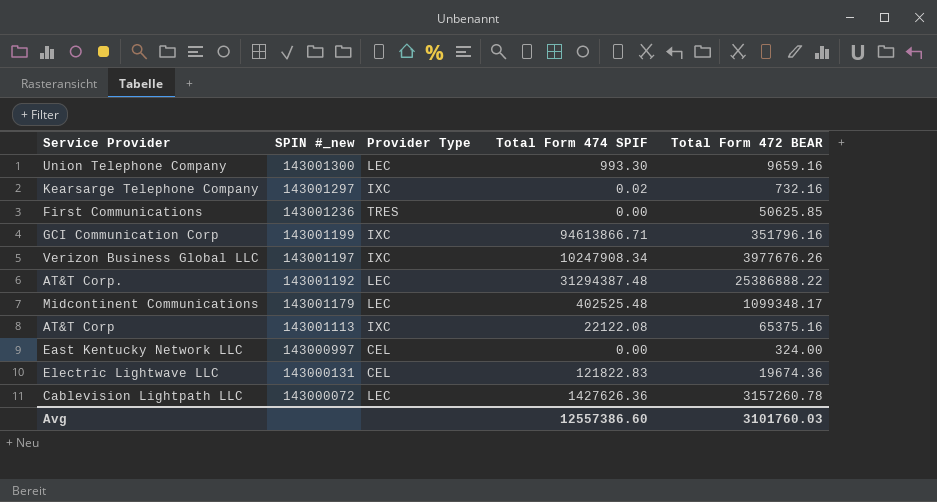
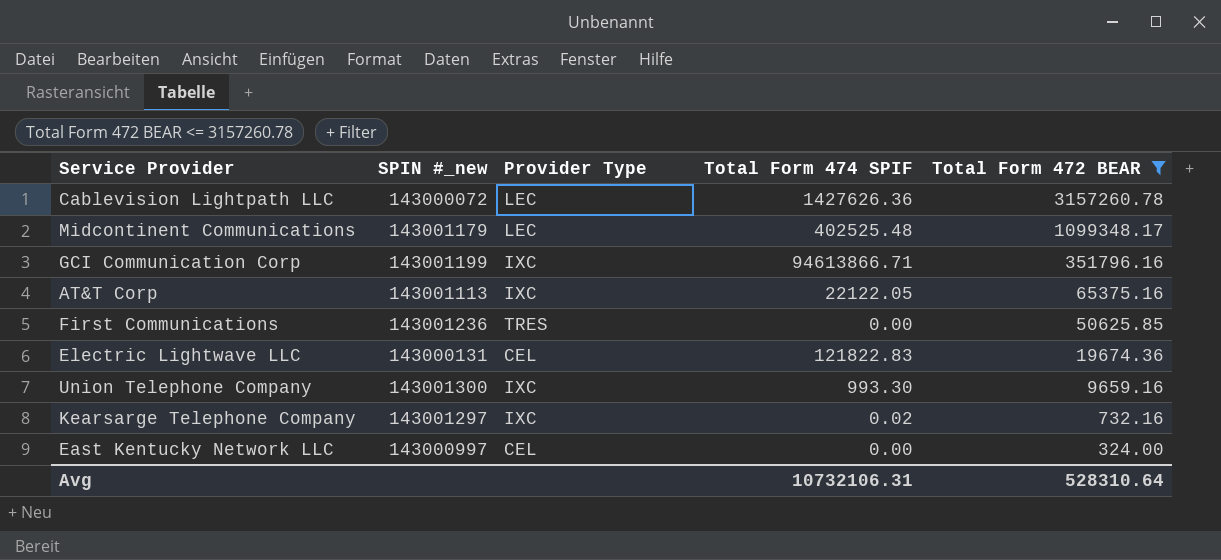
filter: none -> Total Form 472 BEAR <= 3157260.78
row order: SPIN #_new descending -> Total Form 472 BEAR descending
AT&T Corp | Total Form 474 SPIF: 22122.08 -> 22122.05
Union Telephone Company | Provider Type: LEC -> IXC
Avg | Total Form 474 SPIF: 12557386.60 -> 10732106.31
Avg | Total Form 472 BEAR: 3101760.03 -> 528310.64

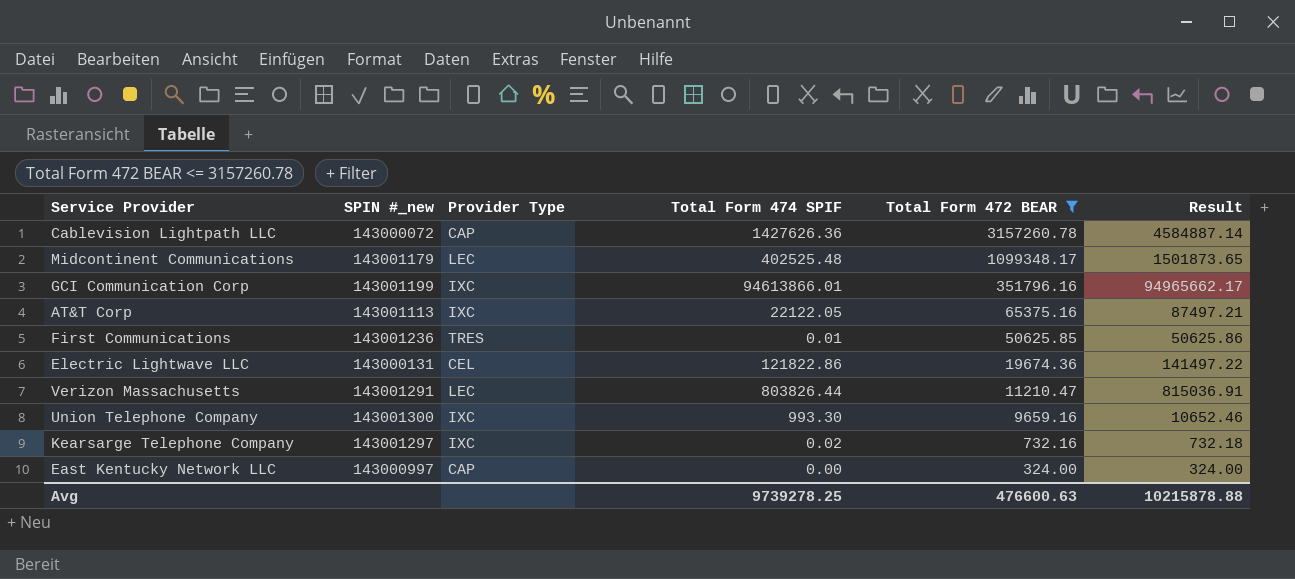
column Result | formula: none -> [Total Form 474 SPIF] + [Total Form 472 BEAR]
Cablevision Lightpath LLC | Provider Type: LEC -> CAP
GCI Communication Corp | Total Form 474 SPIF: 94613866.71 -> 94613866.01
First Communications | Total Form 474 SPIF: 0.00 -> 0.01
Electric Lightwave LLC | Total Form 474 SPIF: 121822.83 -> 121822.86
row Verizon Massachusetts: none -> 143001291 | LEC | 803826.44 | 11210.47 | 815036.91
East Kentucky Network LLC | Provider Type: CEL -> CAP
Avg | Total Form 474 SPIF: 10732106.31 -> 9739278.25
Avg | Total Form 472 BEAR: 528310.64 -> 476600.63

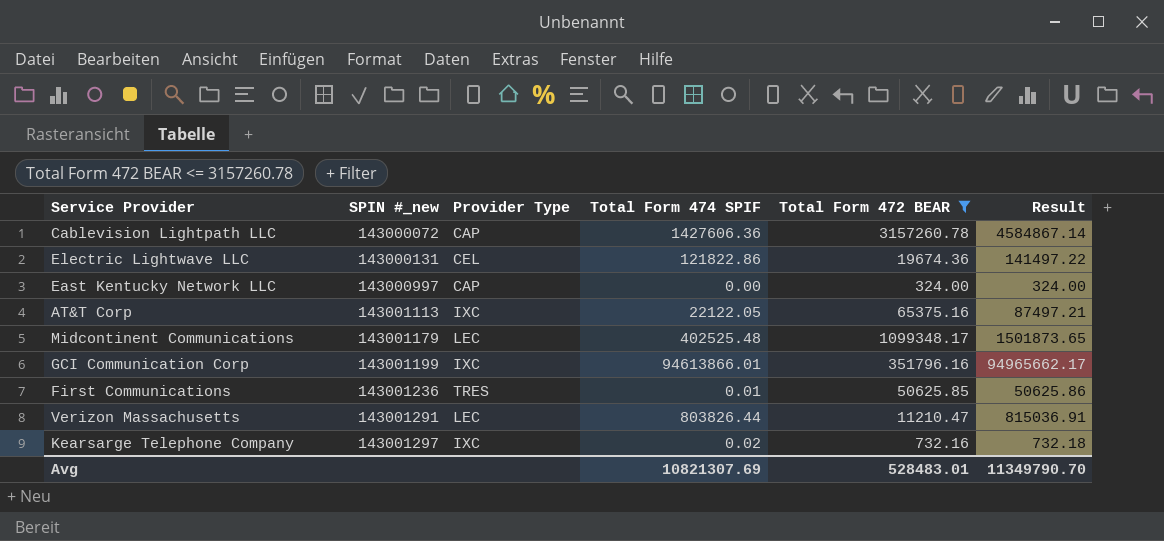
row order: Total Form 472 BEAR descending -> SPIN #_new ascending
row Union Telephone Company: 143001300 | IXC | 993.30 | 9659.16 | 10652.46 -> none
Cablevision Lightpath LLC | Total Form 474 SPIF: 1427626.36 -> 1427606.36
Cablevision Lightpath LLC | Result: 4584887.14 -> 4584867.14
Avg | Total Form 474 SPIF: 9739278.25 -> 10821307.69
Avg | Total Form 472 BEAR: 476600.63 -> 528483.01
Avg | Result: 10215878.88 -> 11349790.70

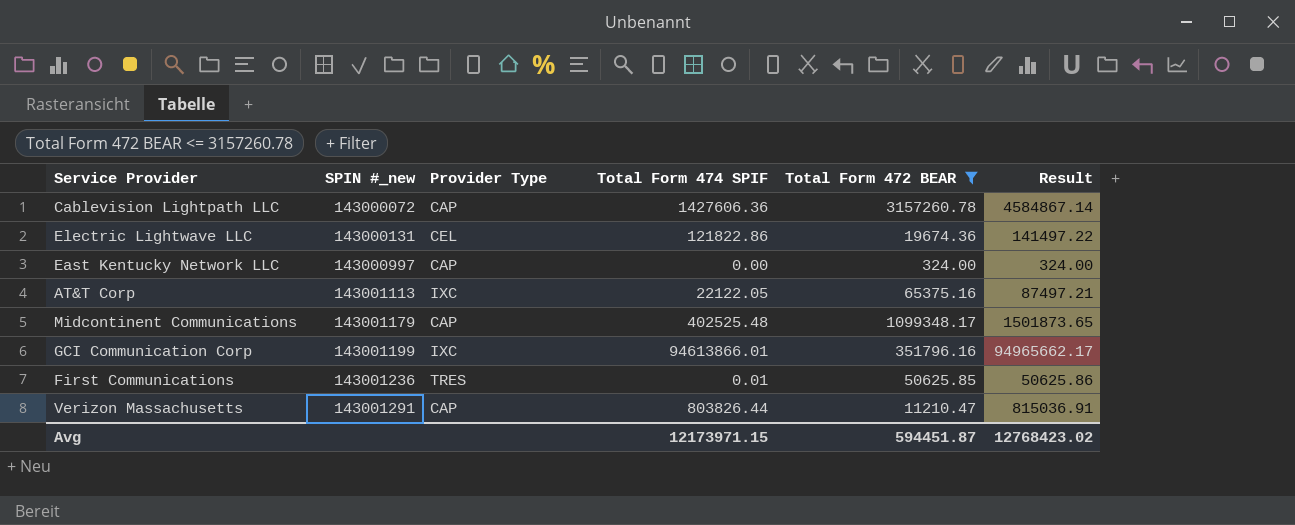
row Kearsarge Telephone Company: 143001297 | IXC | 0.02 | 732.16 | 732.18 -> none
Midcontinent Communications | Provider Type: LEC -> CAP
Verizon Massachusetts | Provider Type: LEC -> CAP
Avg | Total Form 474 SPIF: 10821307.69 -> 12173971.15
Avg | Total Form 472 BEAR: 528483.01 -> 594451.87
Avg | Result: 11349790.70 -> 12768423.02

